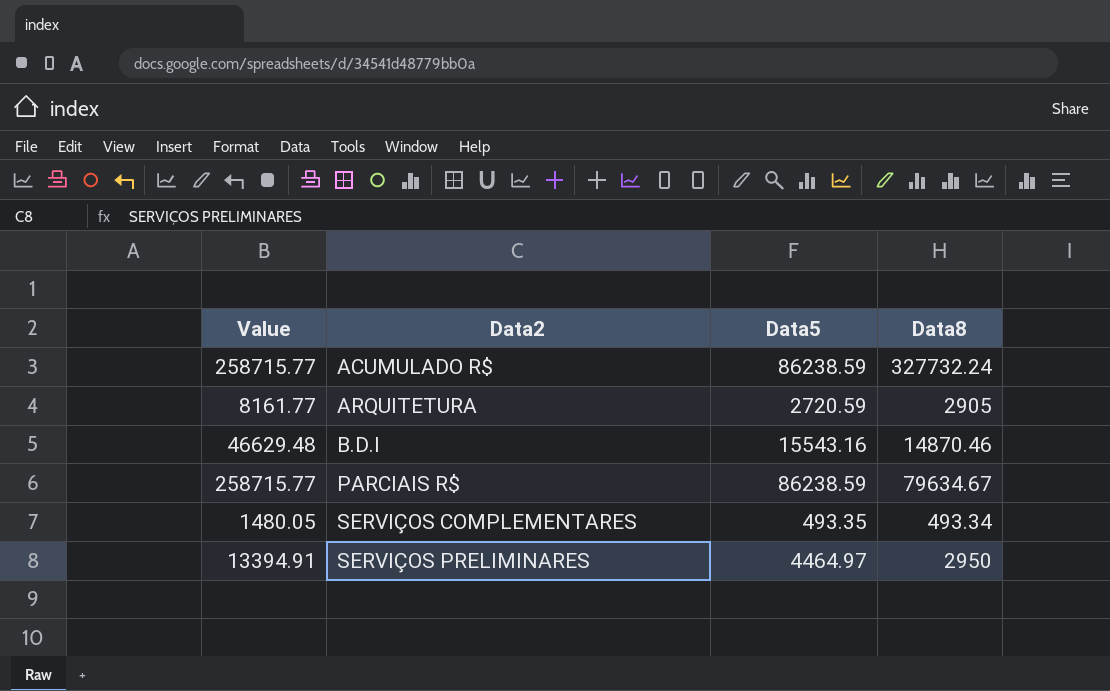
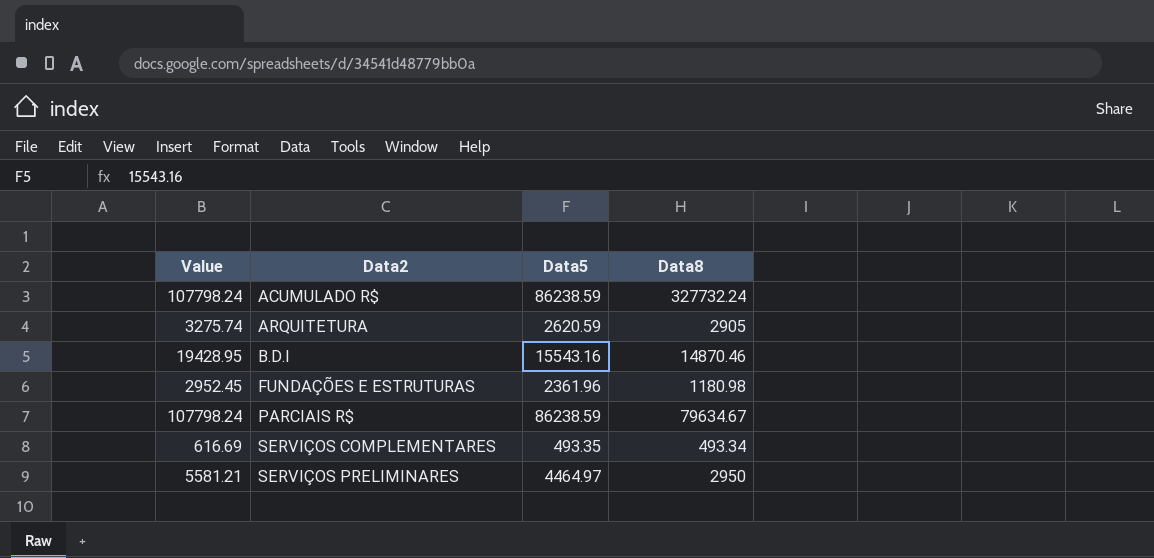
column Value | formula: [Data5] * 3 -> [Data5] * 1.25
ARQUITETURA | Data5: 2720.59 -> 2620.59
row FUNDAÇÕES E ESTRUTURAS: none -> 2952.45 | 2361.96 | 1180.98

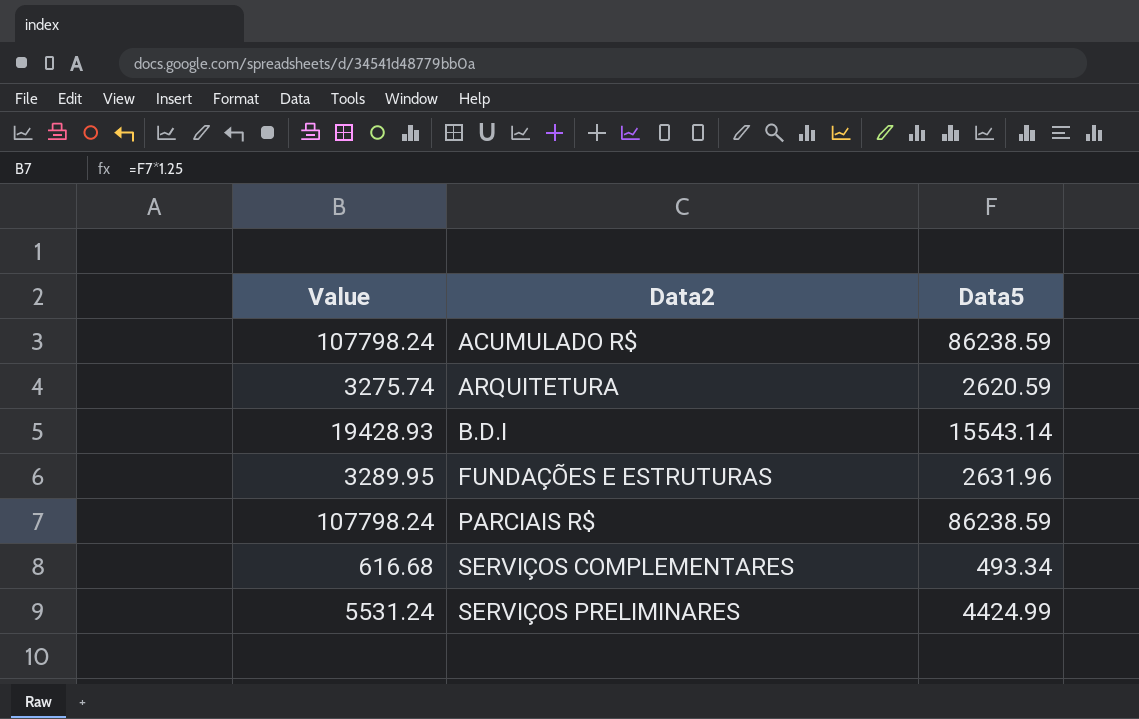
column Data8 | position: 4 -> none
B.D.I | Value: 19428.95 -> 19428.93
B.D.I | Data5: 15543.16 -> 15543.14
FUNDAÇÕES E ESTRUTURAS | Value: 2952.45 -> 3289.95
FUNDAÇÕES E ESTRUTURAS | Data5: 2361.96 -> 2631.96
SERVIÇOS COMPLEMENTARES | Value: 616.69 -> 616.68
SERVIÇOS COMPLEMENTARES | Data5: 493.35 -> 493.34
SERVIÇOS PRELIMINARES | Value: 5581.21 -> 5531.24
SERVIÇOS PRELIMINARES | Data5: 4464.97 -> 4424.99

